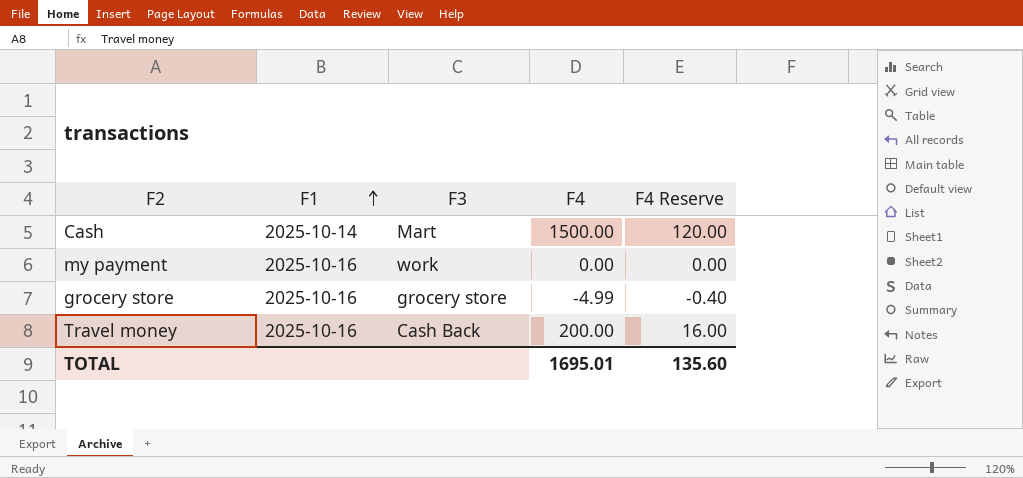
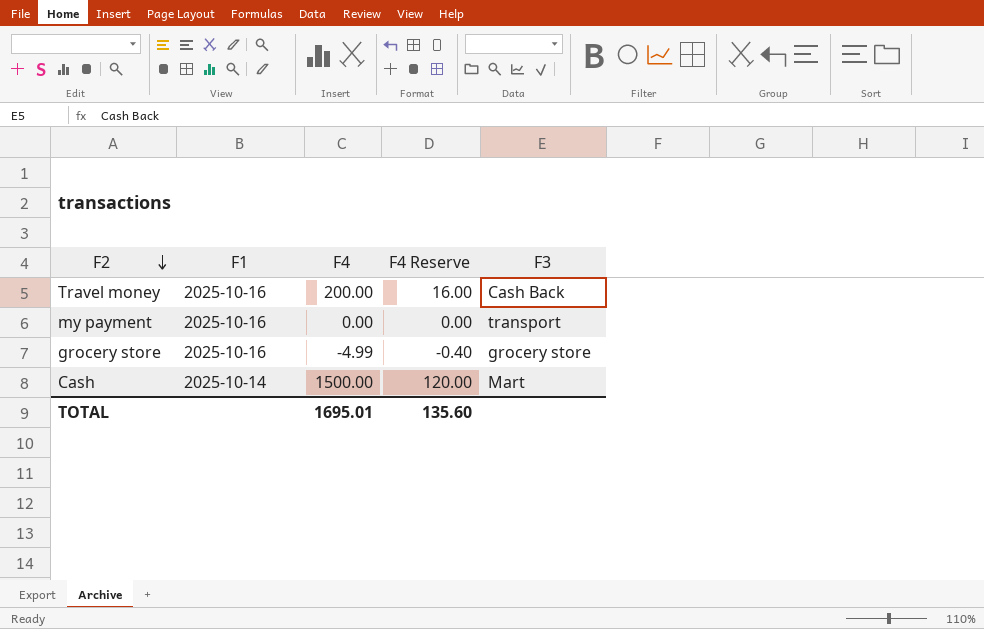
row order: F1 ascending -> F2 descending
column F3 | position: 3 -> 5
my payment | F3: work -> transport

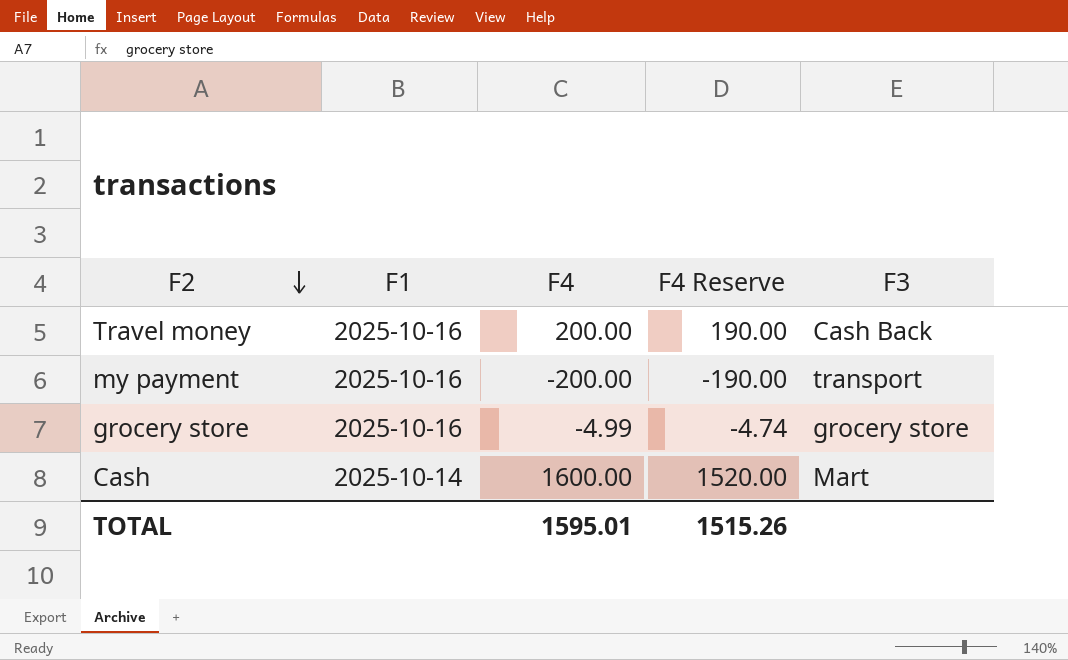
column F4 Reserve | formula: [F4] * 0.08 -> [F4] * 0.95
my payment | F4: 0.00 -> -200.00
Cash | F4: 1500.00 -> 1600.00
TOTAL | F4: 1695.01 -> 1595.01
TOTAL | F4 Reserve: 135.60 -> 1515.26

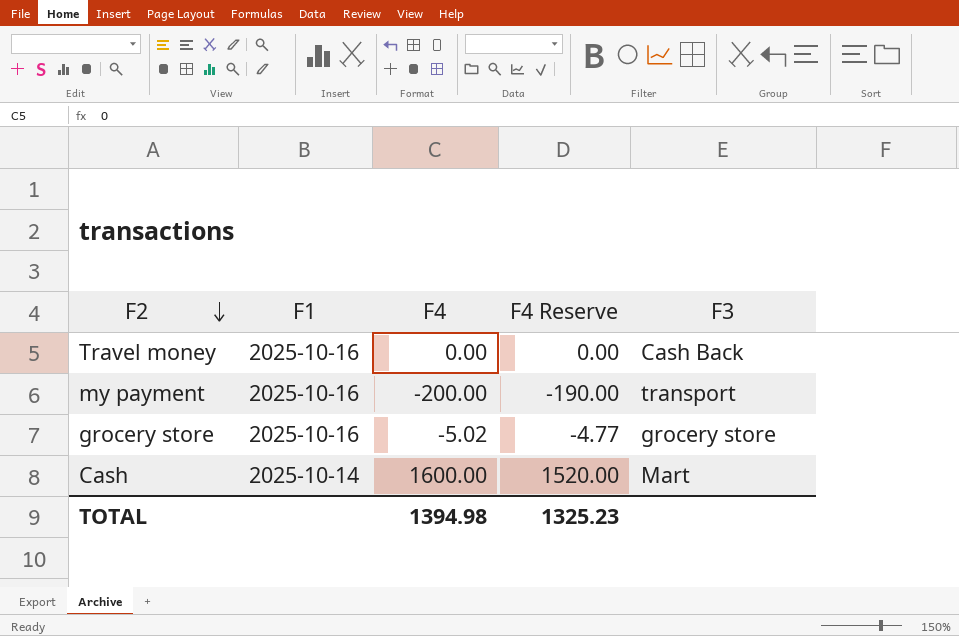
Travel money | F4: 200.00 -> 0.00
Travel money | F4 Reserve: 190.00 -> 0.00
grocery store | F4: -4.99 -> -5.02
grocery store | F4 Reserve: -4.74 -> -4.77
TOTAL | F4: 1595.01 -> 1394.98
TOTAL | F4 Reserve: 1515.26 -> 1325.23

